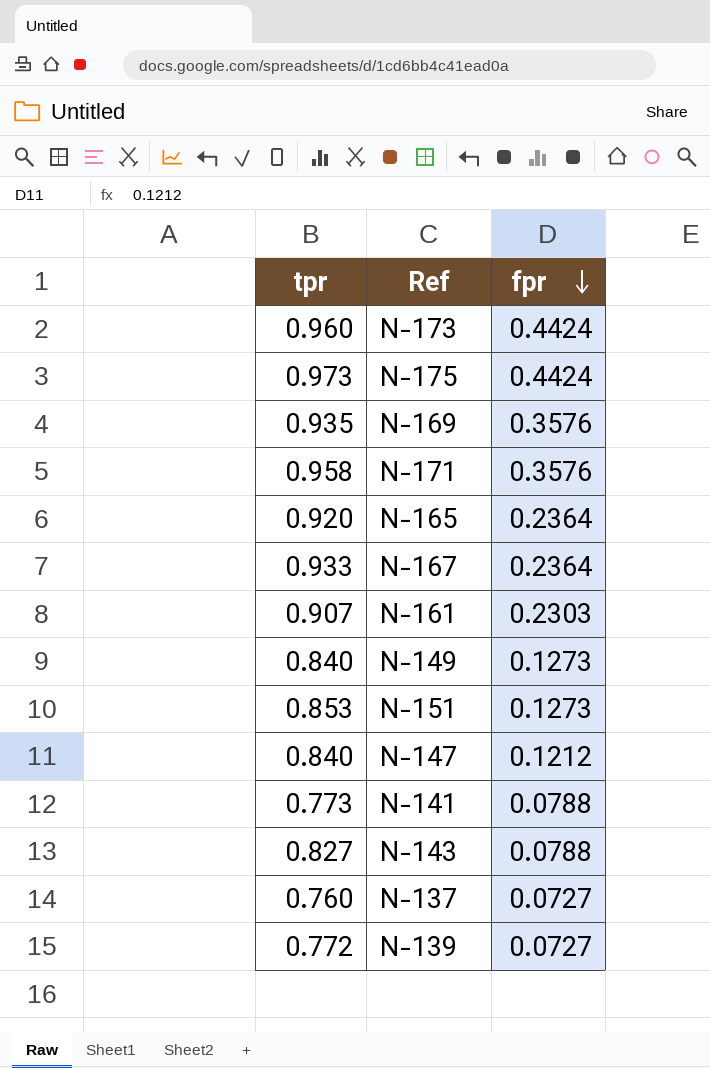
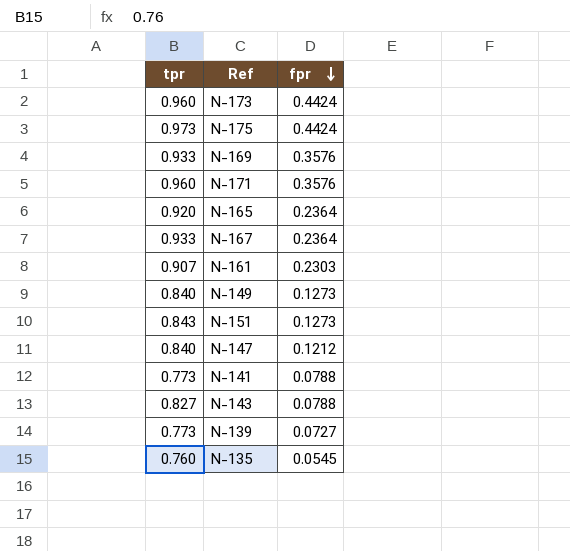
row N-137: 0.760 | 0.0727 -> none
N-169 | tpr: 0.935 -> 0.933
N-171 | tpr: 0.958 -> 0.960
N-151 | tpr: 0.853 -> 0.843
N-139 | tpr: 0.772 -> 0.773
row N-135: none -> 0.760 | 0.0545

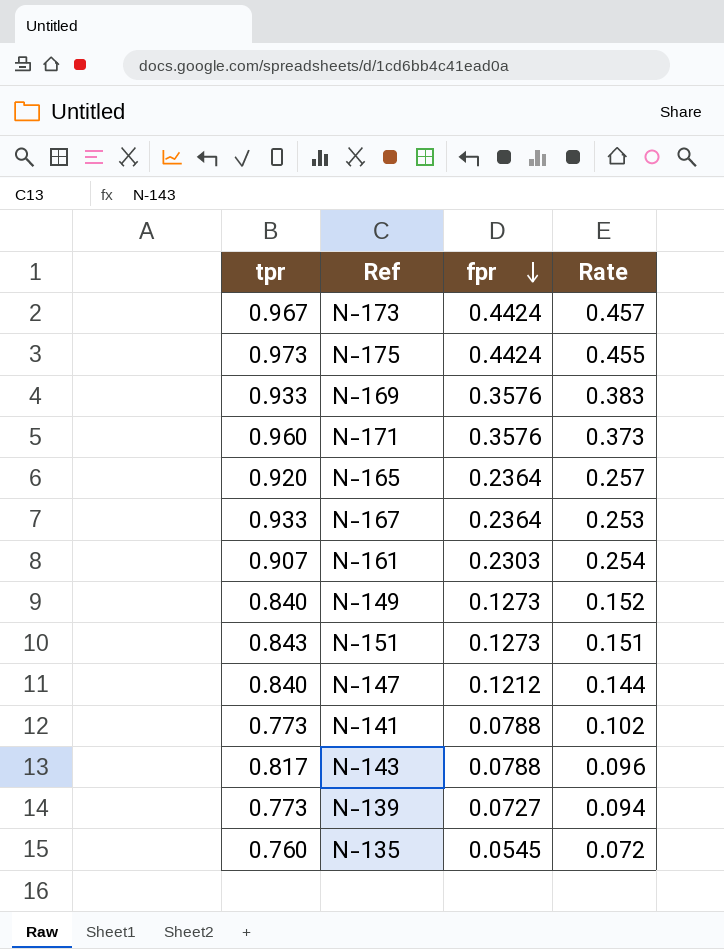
column Rate | formula: none -> [fpr] / [tpr]
N-173 | tpr: 0.960 -> 0.967
N-143 | tpr: 0.827 -> 0.817

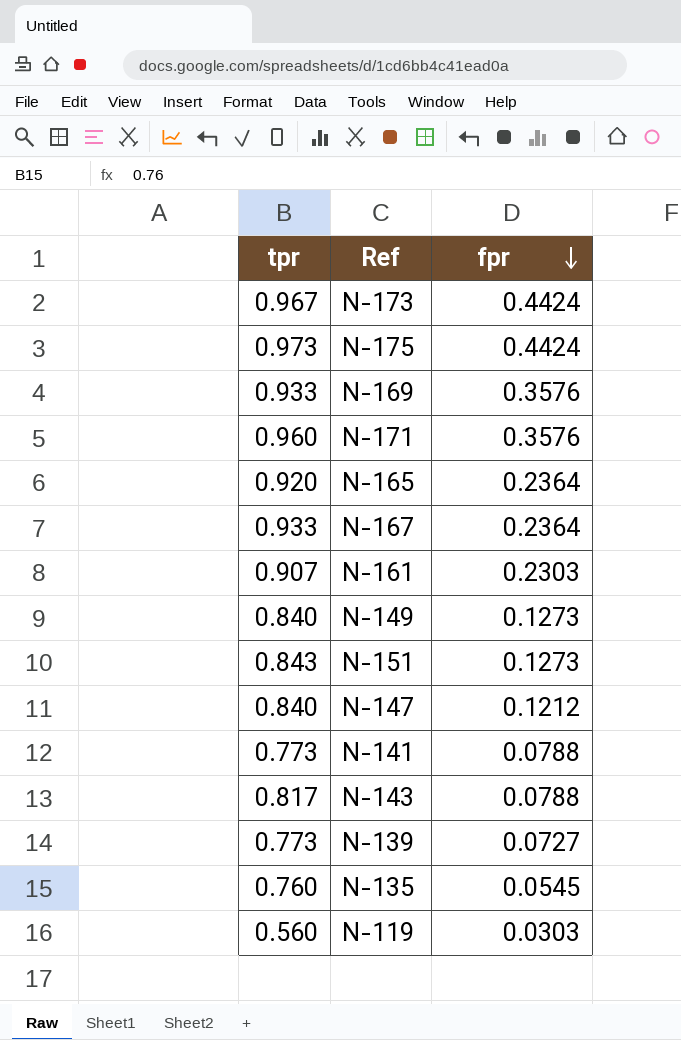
column Rate | formula: [fpr] / [tpr] -> none
row N-119: none -> 0.560 | 0.0303

